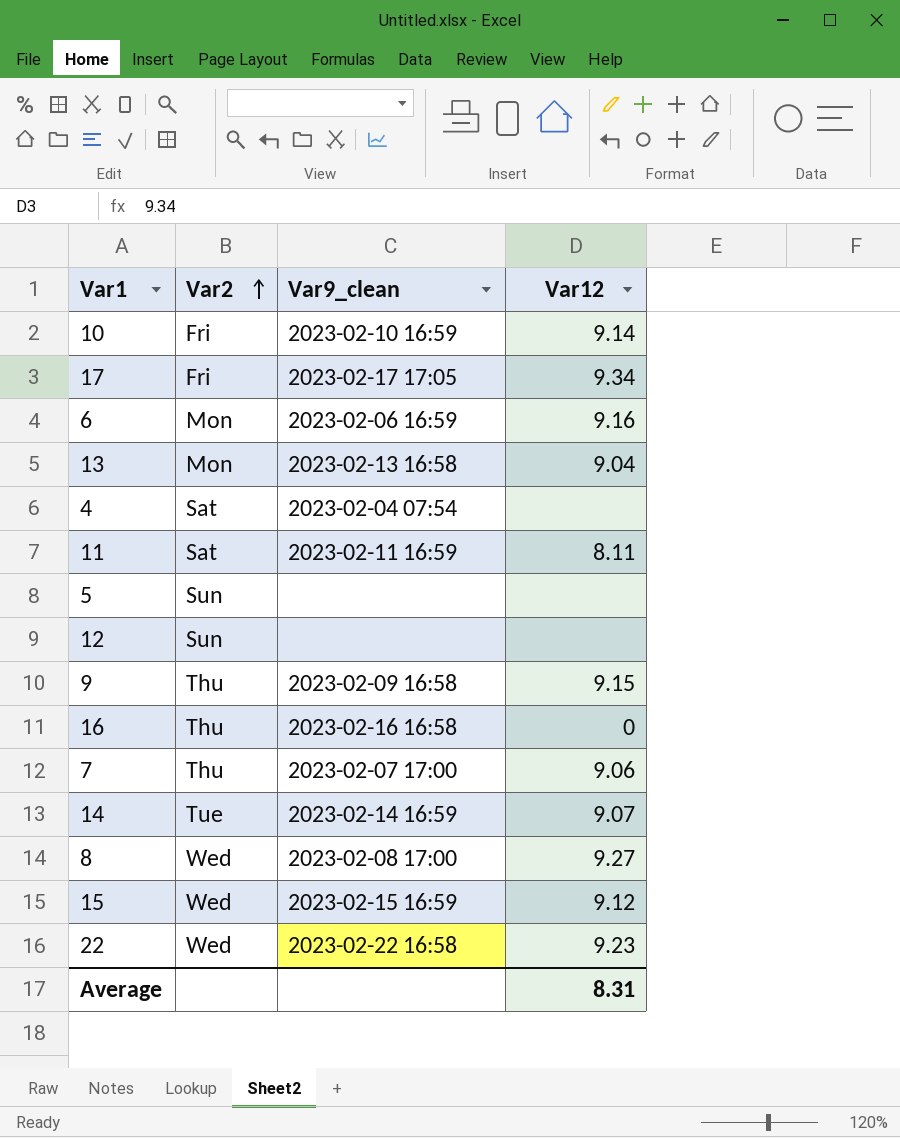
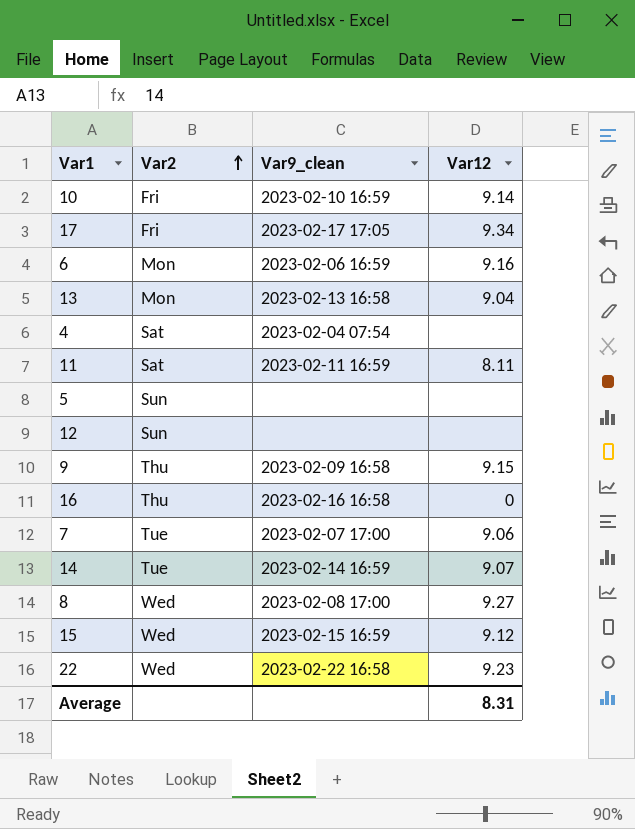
7 | Var2: Thu -> Tue

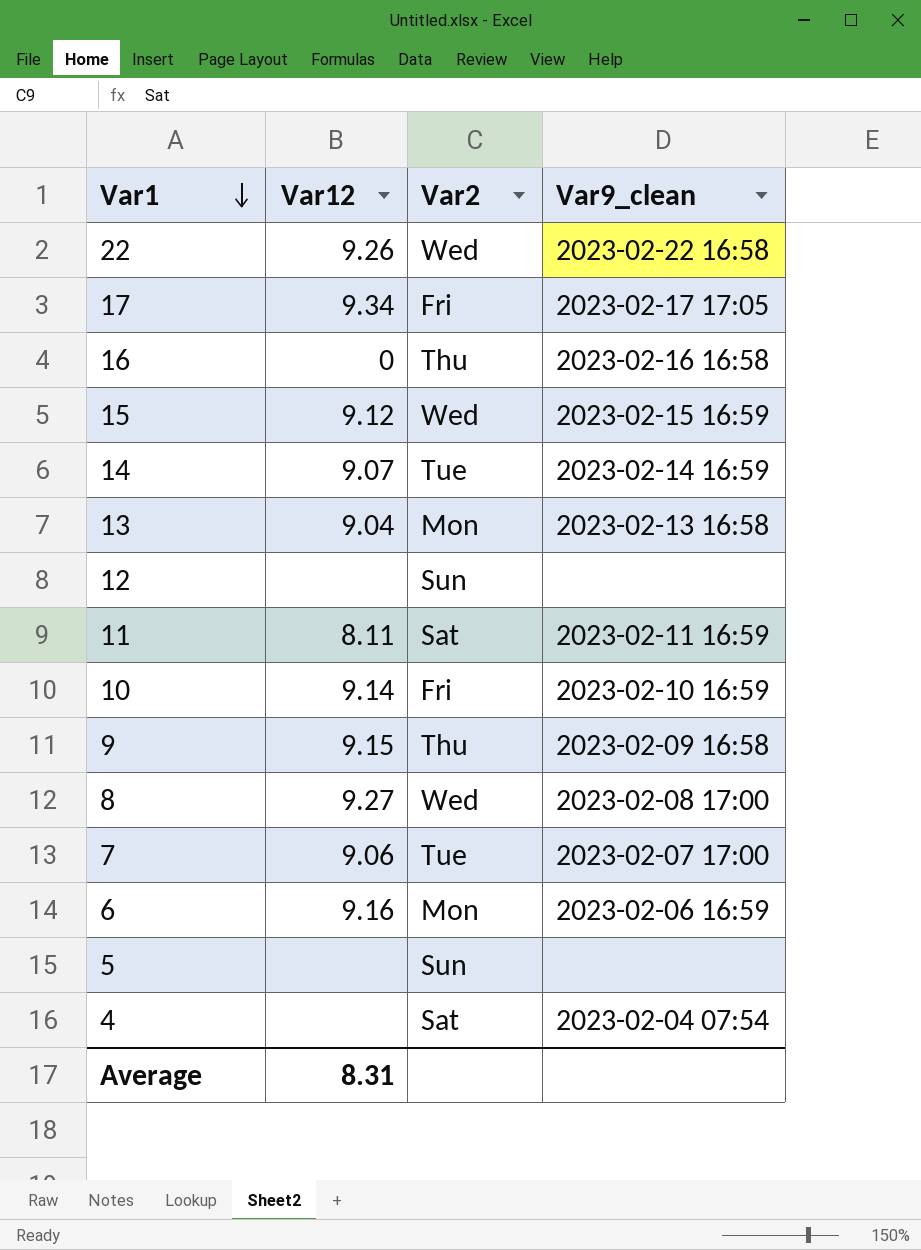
row order: Var2 ascending -> Var1 descending
column Var12 | position: 4 -> 2
22 | Var12: 9.23 -> 9.26

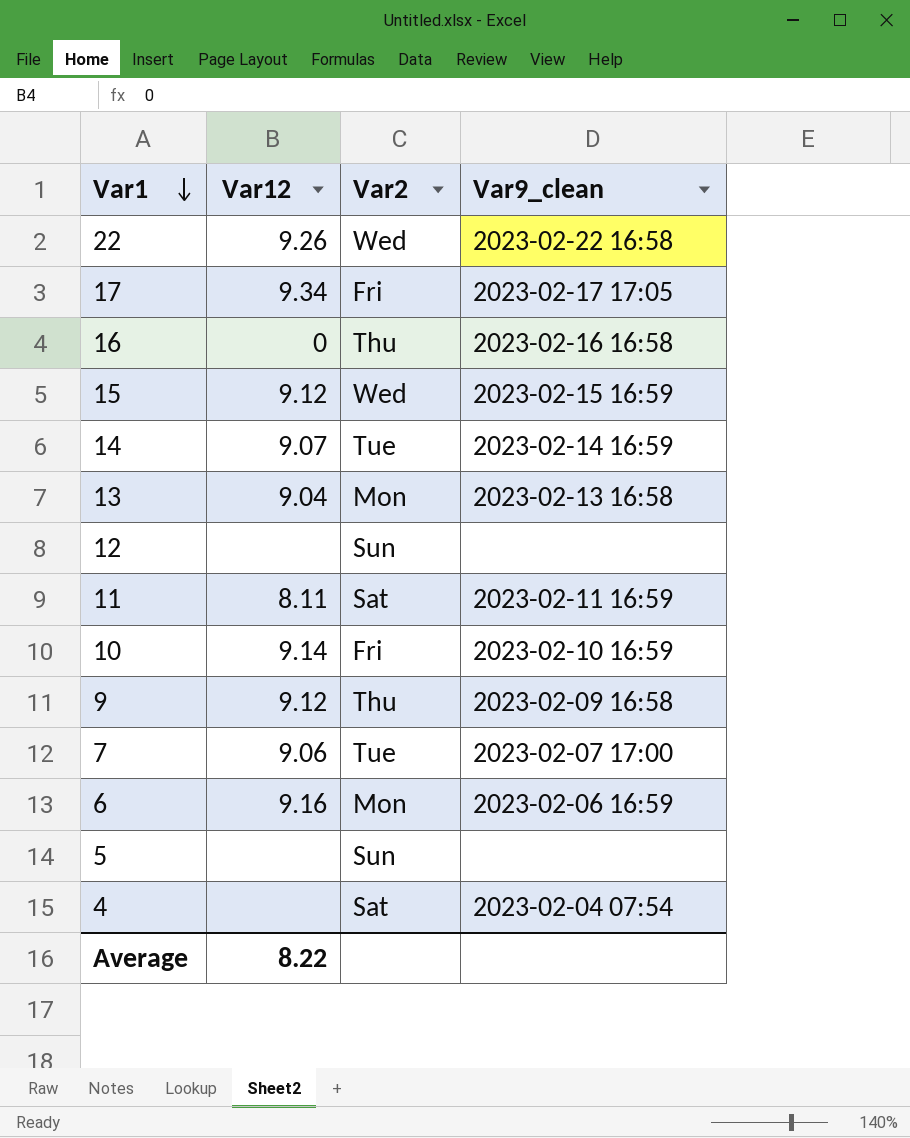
row 8: 9.27 | Wed | 2023-02-08 17:00 -> none
9 | Var12: 9.15 -> 9.12
Average | Var12: 8.31 -> 8.22

